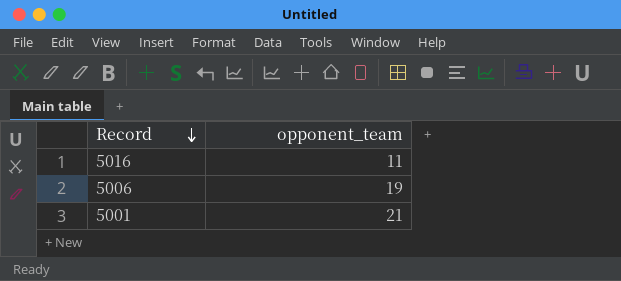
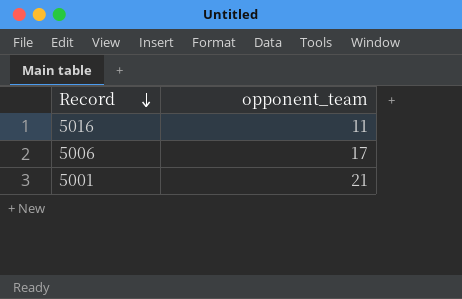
5006 | opponent_team: 19 -> 17

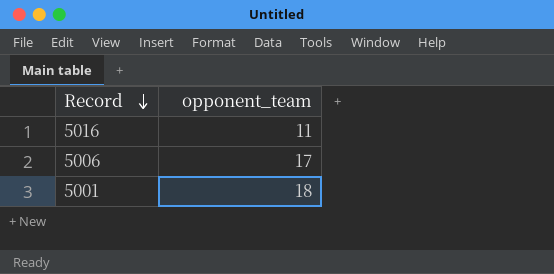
5001 | opponent_team: 21 -> 18

